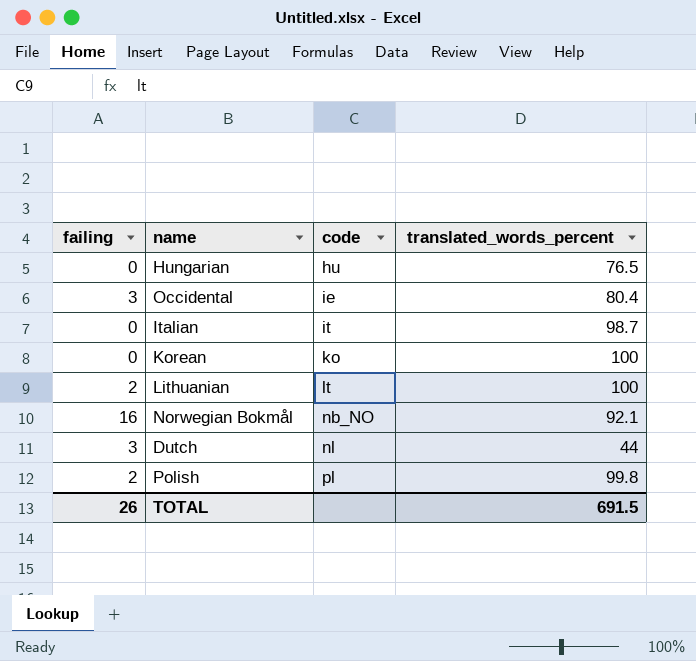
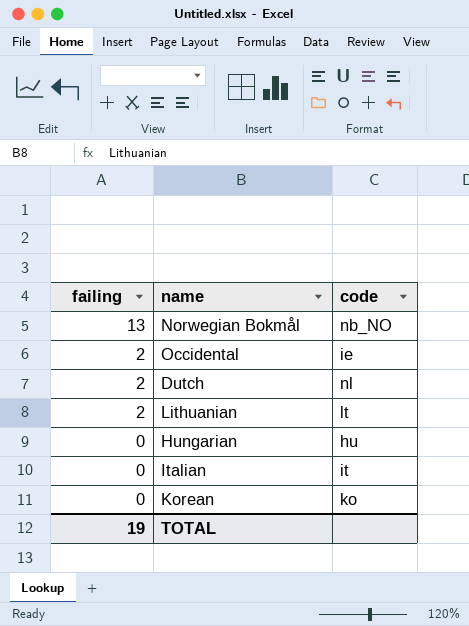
row order: code ascending -> failing descending
column translated_words_percent | position: 4 -> none
row Polish: 2 | pl | 99.8 -> none
Norwegian Bokmål | failing: 16 -> 13
Occidental | failing: 3 -> 2
Dutch | failing: 3 -> 2
TOTAL | failing: 26 -> 19

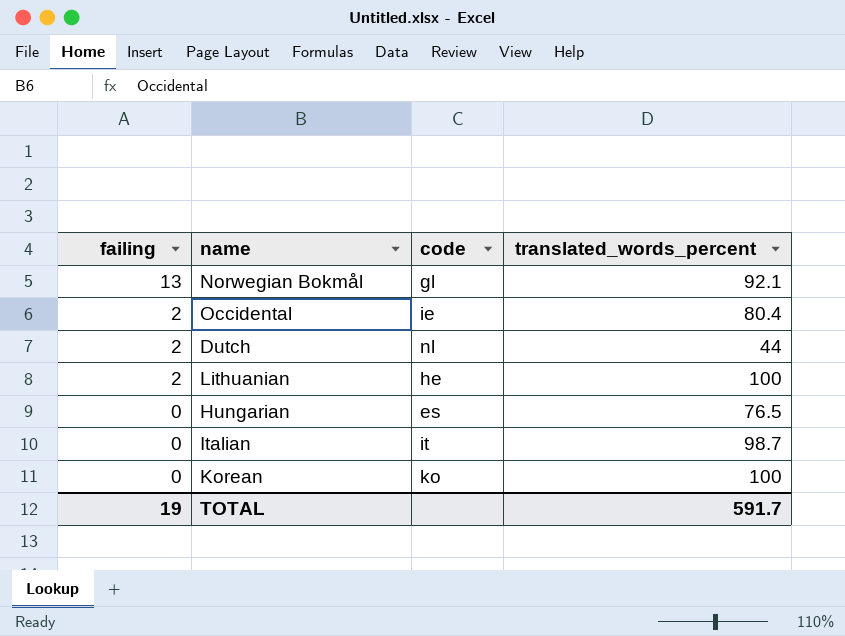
column translated_words_percent | position: none -> 4
Norwegian Bokmål | code: nb_NO -> gl
Lithuanian | code: lt -> he
Hungarian | code: hu -> es

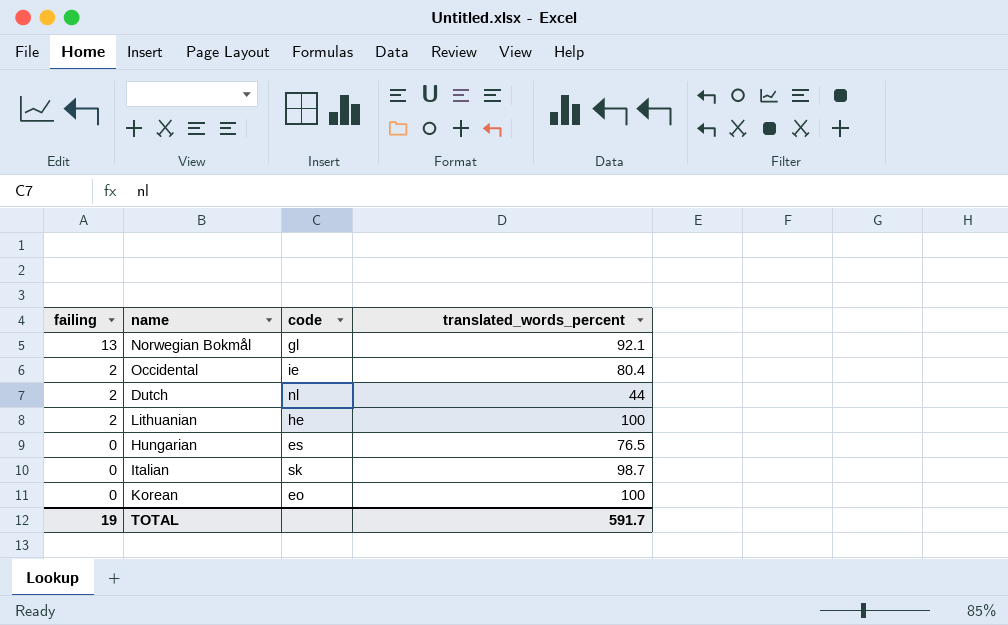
Italian | code: it -> sk
Korean | code: ko -> eo

